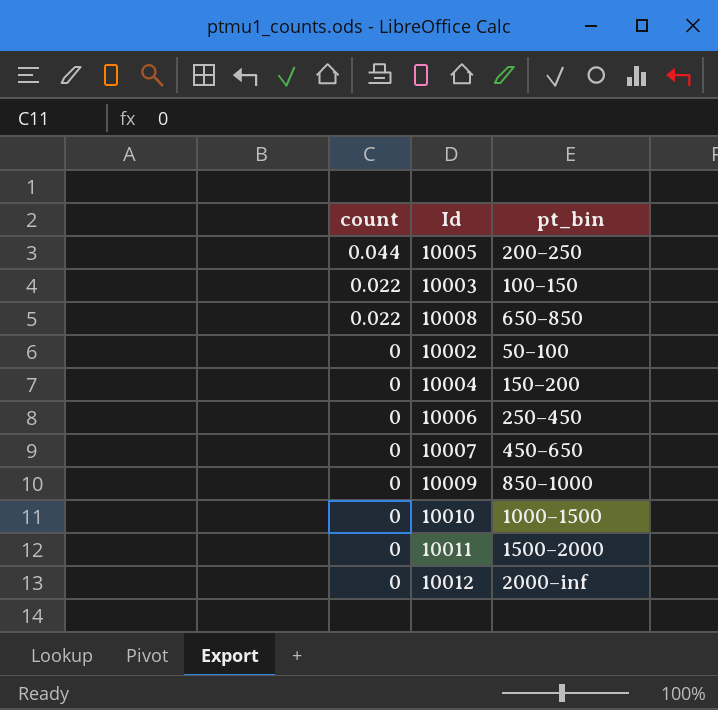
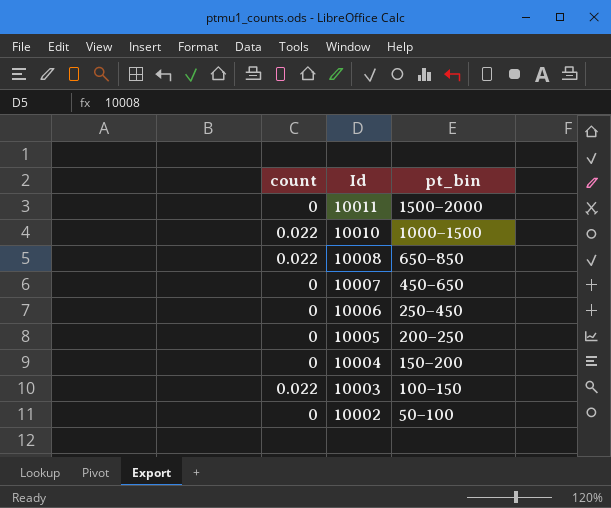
row order: count descending -> Id descending
row 10009: 0 | 850–1000 -> none
row 10012: 0 | 2000–inf -> none
10010 | count: 0 -> 0.022
10005 | count: 0.044 -> 0

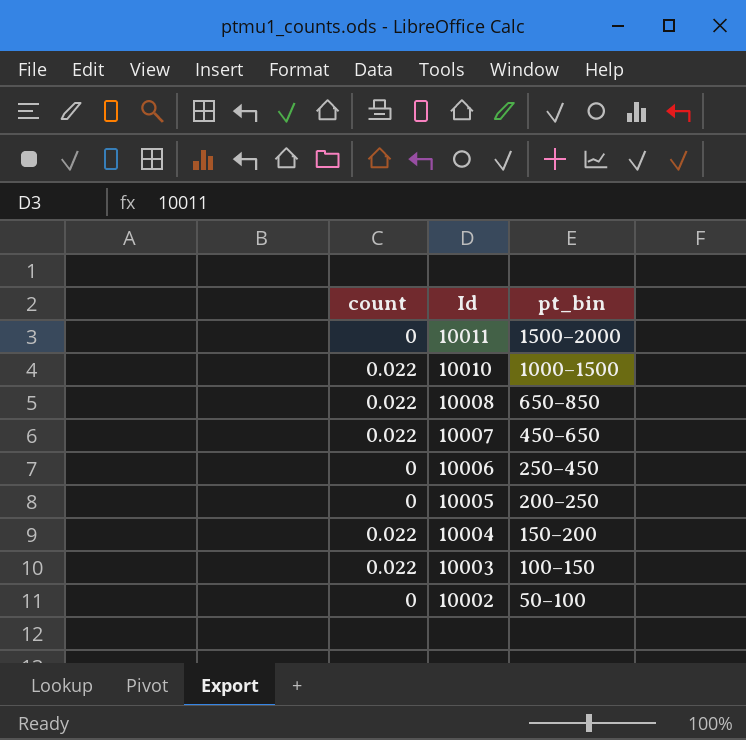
10007 | count: 0 -> 0.022
10004 | count: 0 -> 0.022

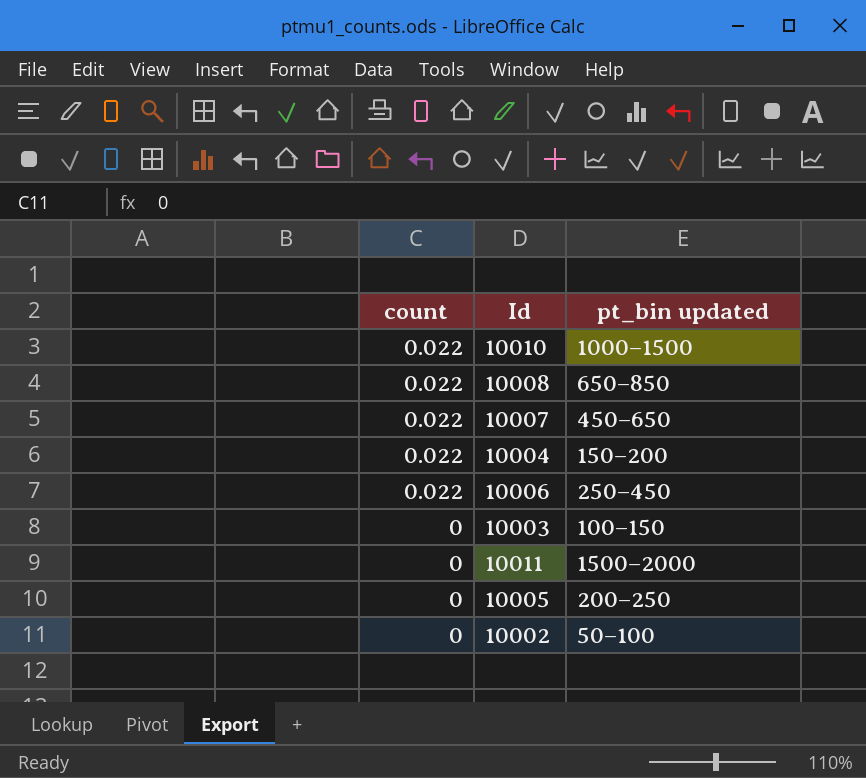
row order: Id descending -> count descending
column name: pt_bin -> pt_bin updated
10006 | count: 0 -> 0.022
10003 | count: 0.022 -> 0

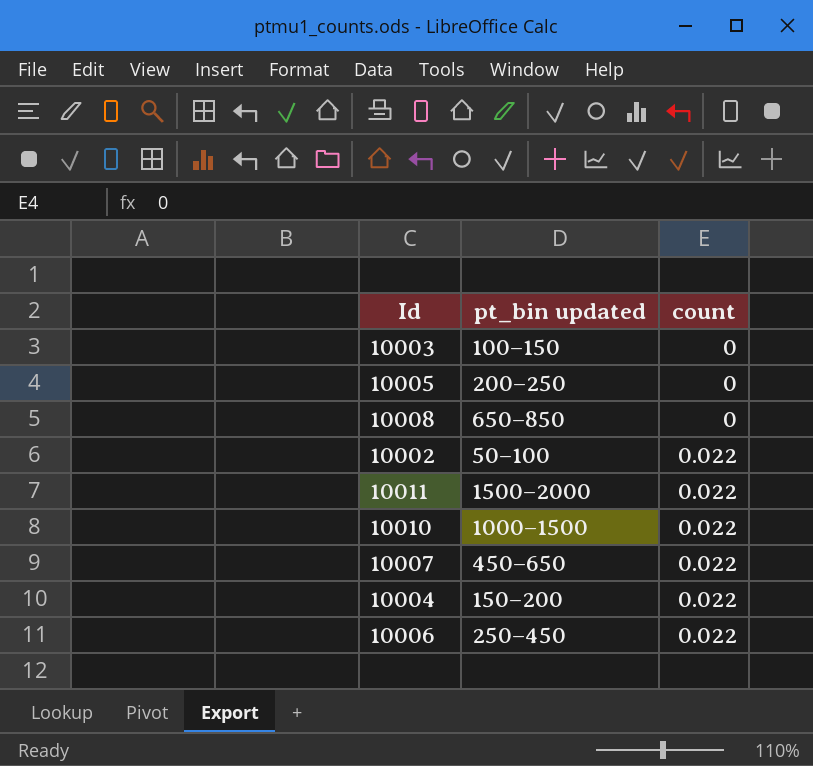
row order: count descending -> count ascending
column count | position: 1 -> 3
10008 | count: 0.022 -> 0
10002 | count: 0 -> 0.022
10011 | count: 0 -> 0.022

